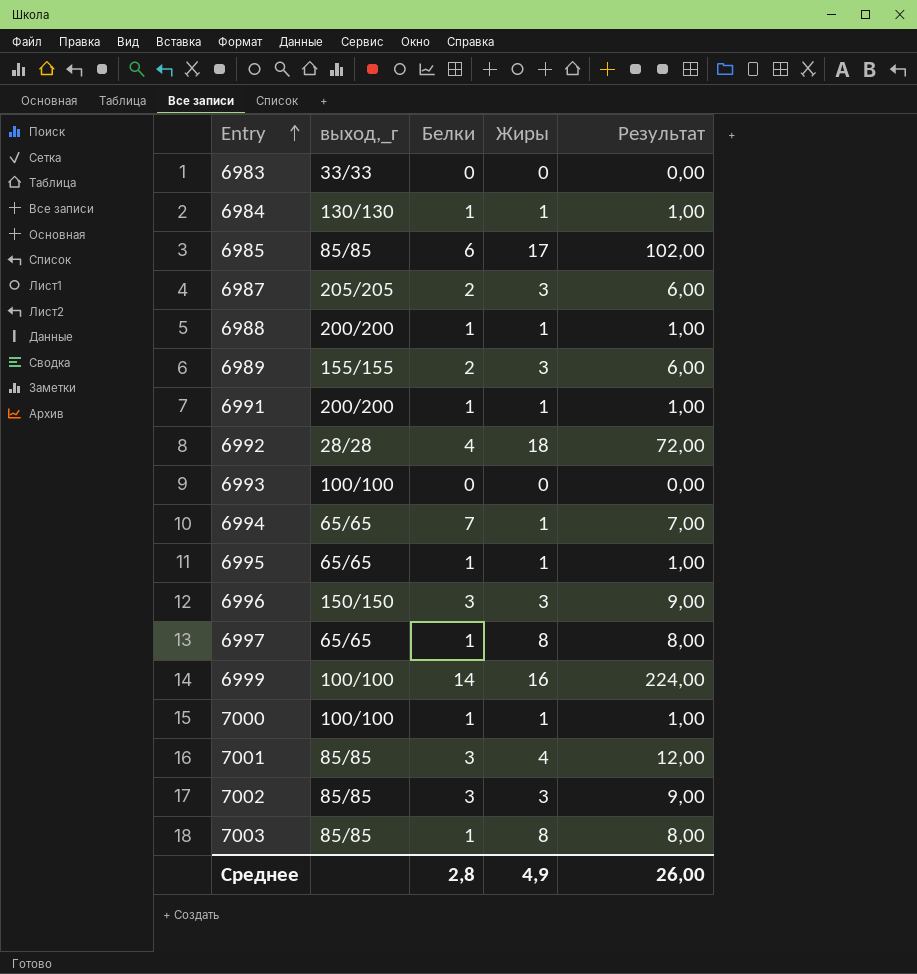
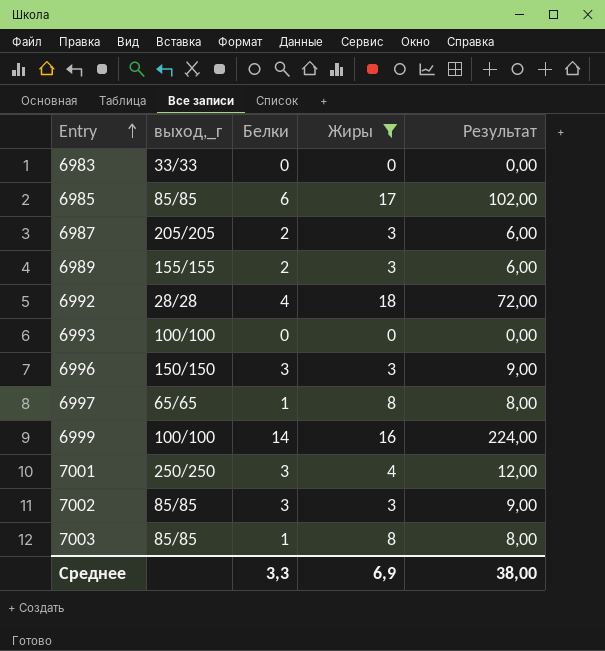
filter: none -> Жиры != 1
7001 | выход,_г: 85/85 -> 250/250
Среднее | Белки: 2,8 -> 3,3
Среднее | Жиры: 4,9 -> 6,9
Среднее | Результат: 26,00 -> 38,00

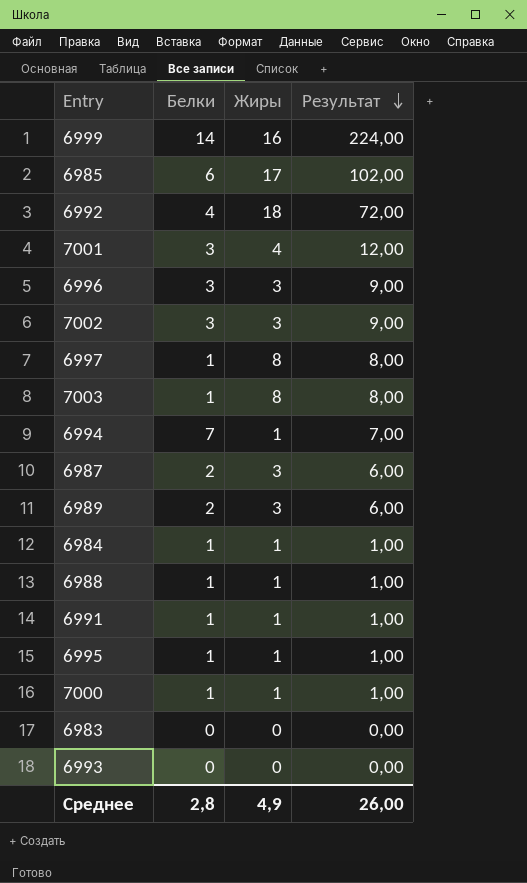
filter: Жиры != 1 -> none
row order: Entry ascending -> Результат descending
column выход,_г | position: 2 -> none
Среднее | Белки: 3,3 -> 2,8
Среднее | Жиры: 6,9 -> 4,9
Среднее | Результат: 38,00 -> 26,00

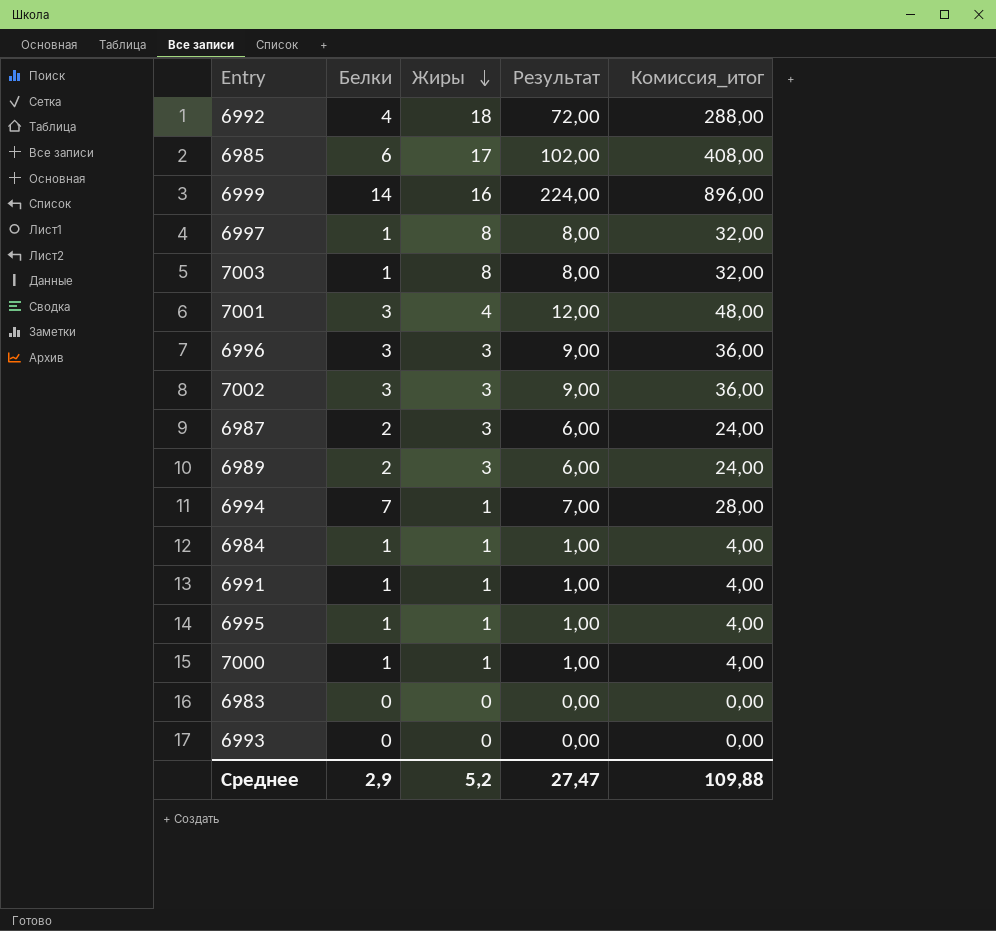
row order: Результат descending -> Жиры descending
column Комиссия_итог | formula: none -> [Результат] * 4
row 6988: 1 | 1 | 1,00 -> none
Среднее | Белки: 2,8 -> 2,9
Среднее | Жиры: 4,9 -> 5,2
Среднее | Результат: 26,00 -> 27,47

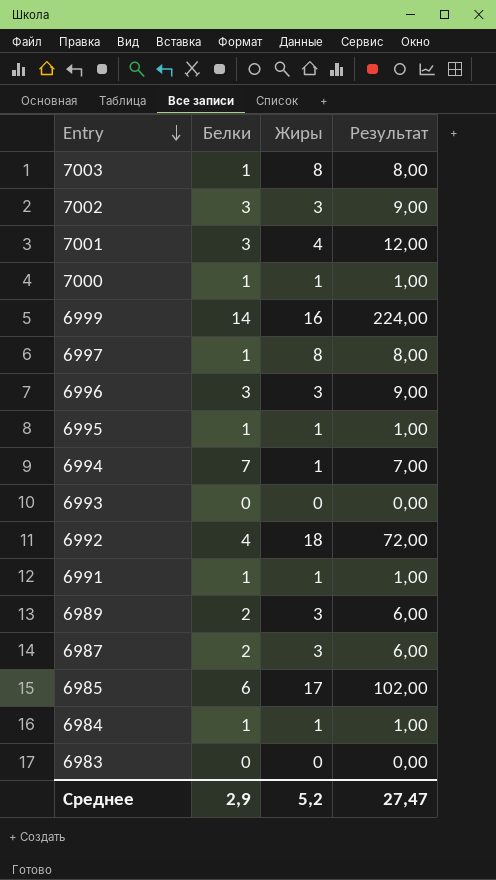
row order: Жиры descending -> Entry descending
column Комиссия_итог | formula: [Результат] * 4 -> none

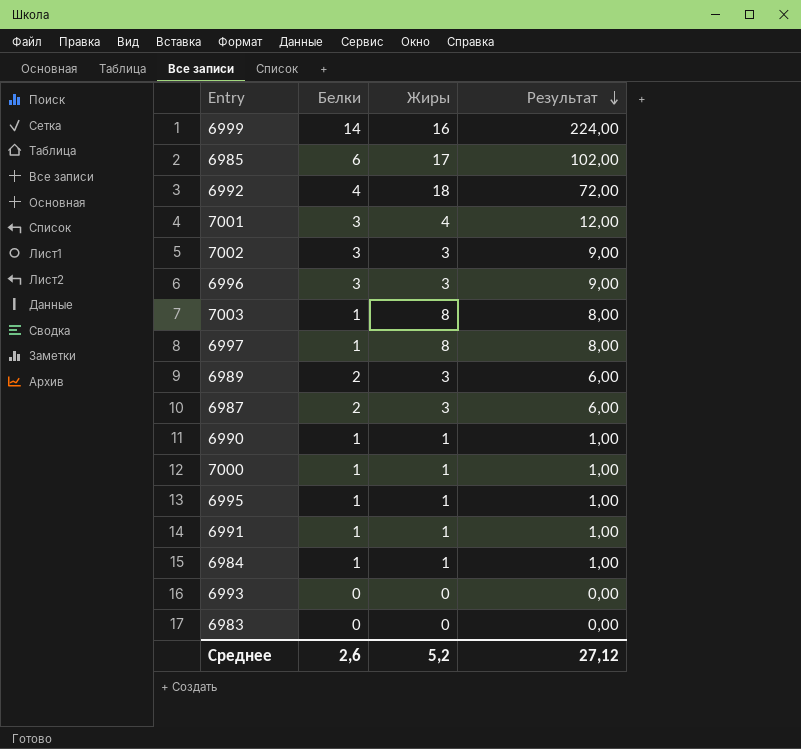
row order: Entry descending -> Результат descending
row 6994: 7 | 1 | 7,00 -> none
row 6990: none -> 1 | 1 | 1,00
Среднее | Белки: 2,9 -> 2,6
Среднее | Результат: 27,47 -> 27,12

